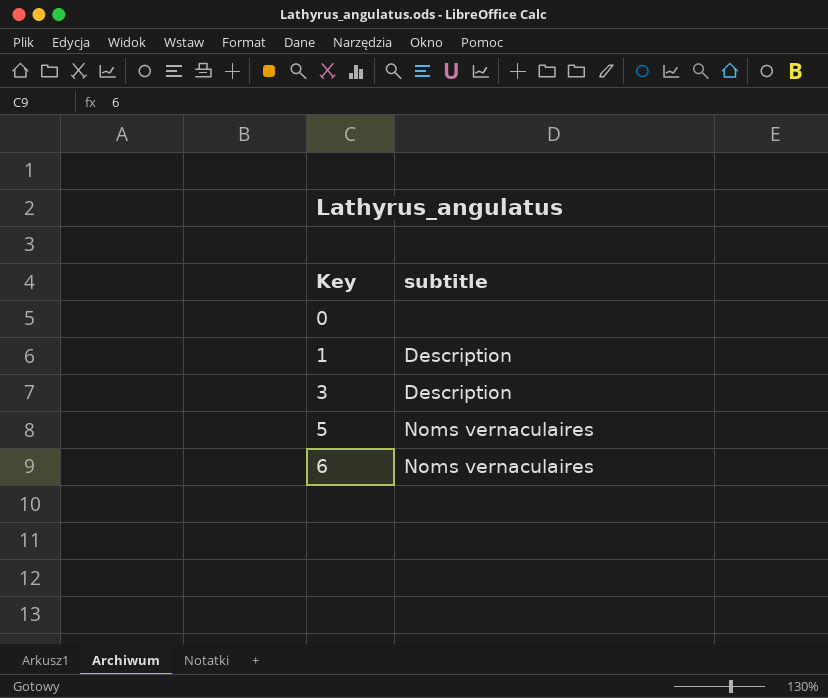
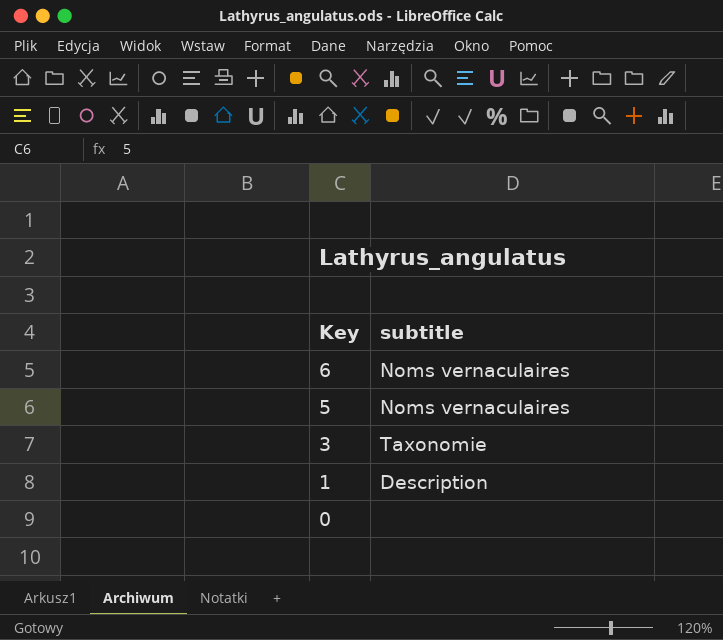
row order: Key ascending -> Key descending
3 | subtitle: Description -> Taxonomie

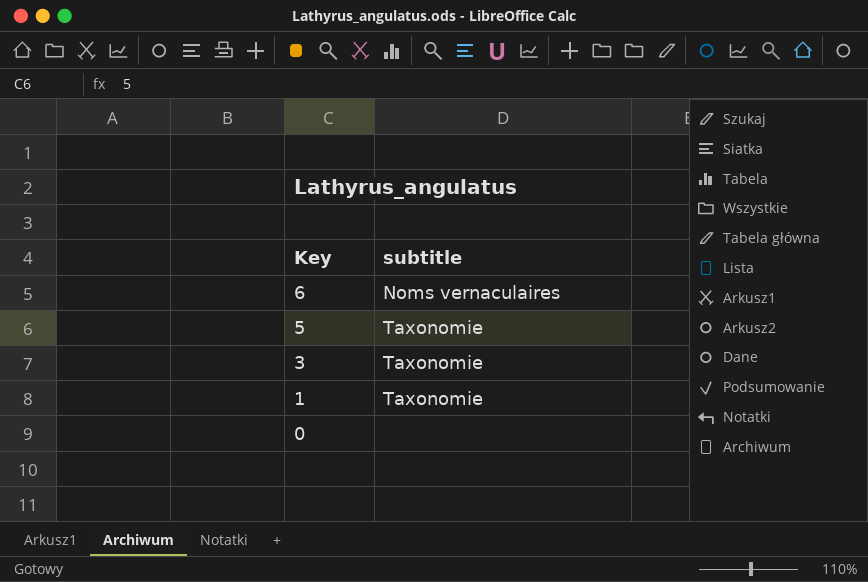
5 | subtitle: Noms vernaculaires -> Taxonomie
1 | subtitle: Description -> Taxonomie

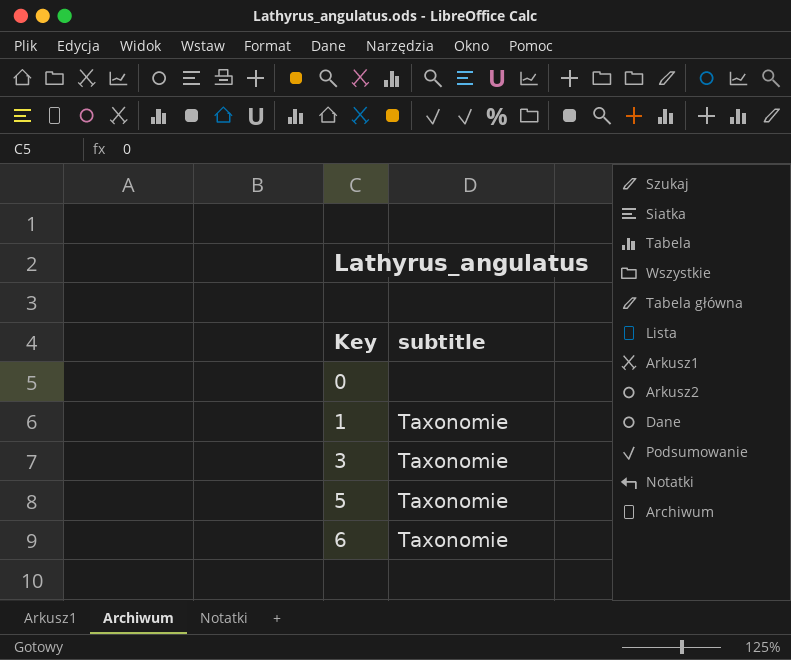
row order: Key descending -> Key ascending
6 | subtitle: Noms vernaculaires -> Taxonomie

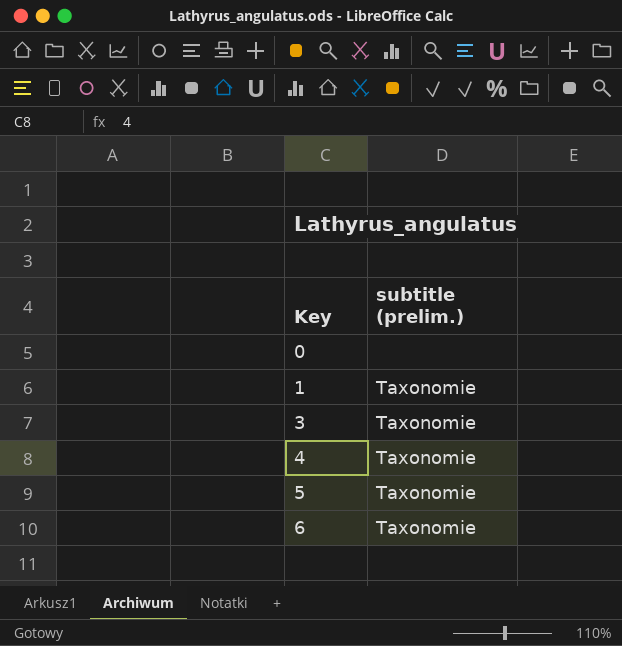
column name: subtitle -> subtitle (prelim.)
row 4: none -> Taxonomie

